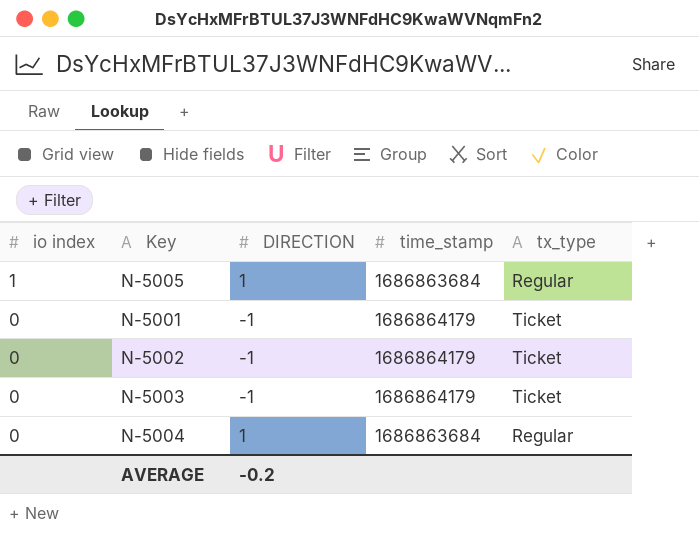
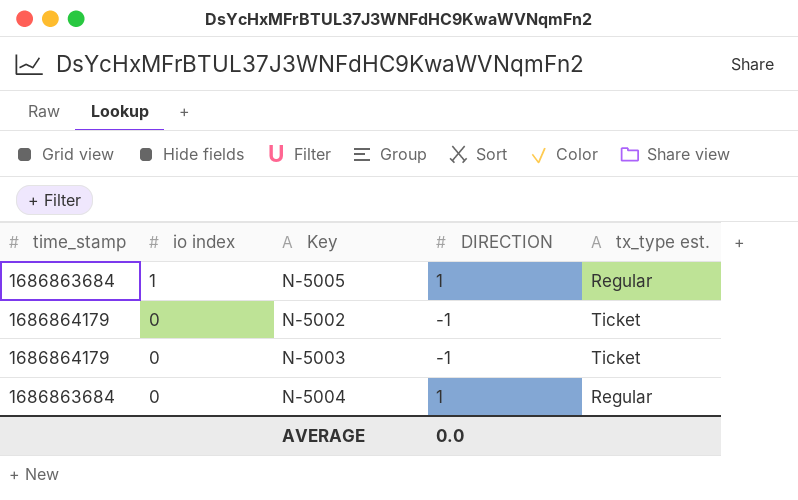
column time_stamp | position: 4 -> 1
column name: tx_type -> tx_type est.
row N-5001: 0 | -1 | 1686864179 | Ticket -> none
AVERAGE | DIRECTION: -0.2 -> 0.0

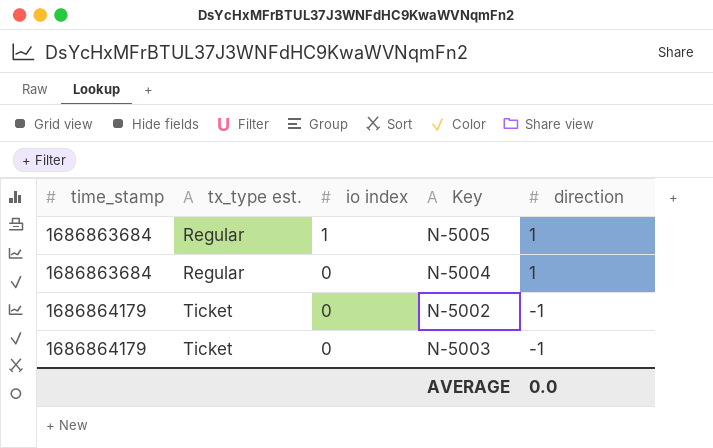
row order: io index descending -> time_stamp ascending
column tx_type est. | position: 5 -> 2
column name: DIRECTION -> direction

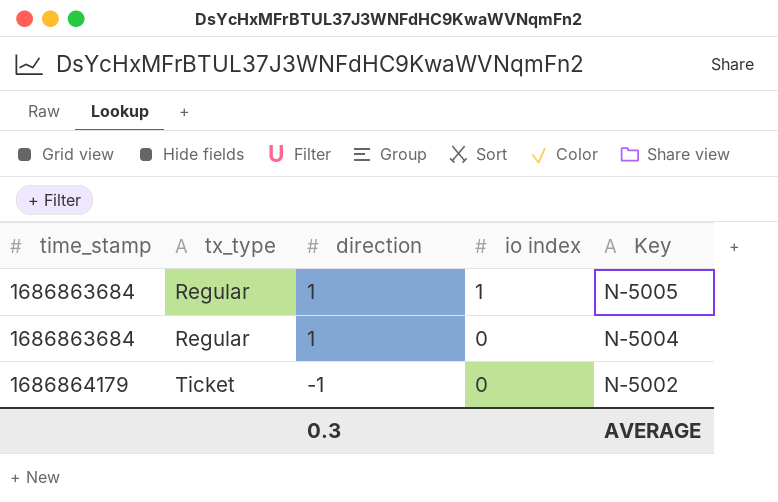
column name: tx_type est. -> tx_type
column direction | position: 5 -> 3
row N-5003: 1686864179 | Ticket | 0 | -1 -> none
AVERAGE | direction: 0.0 -> 0.3

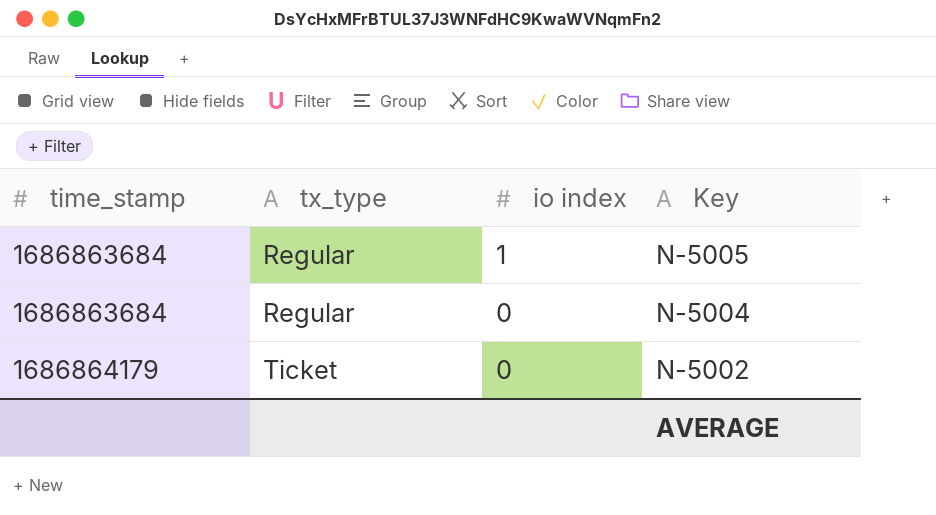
column direction | position: 3 -> none

